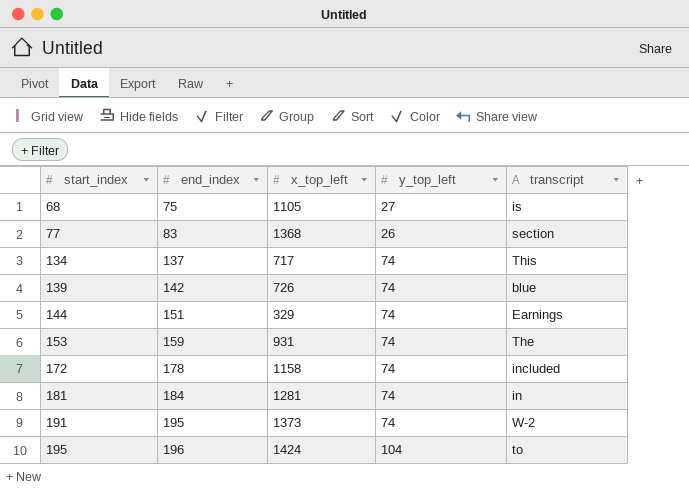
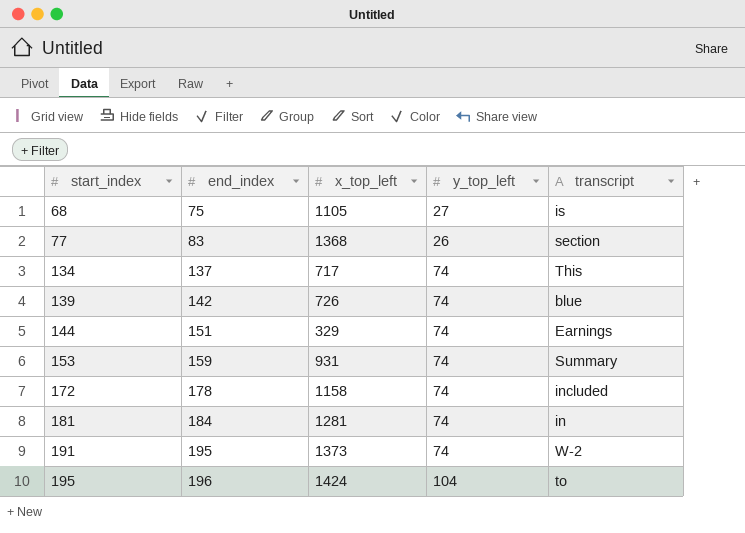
153 | transcript: The -> Summary

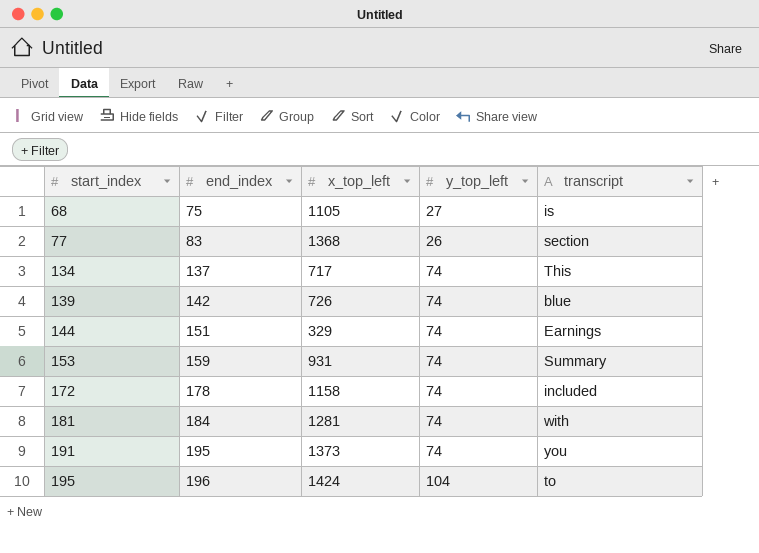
181 | transcript: in -> with
191 | transcript: W-2 -> you

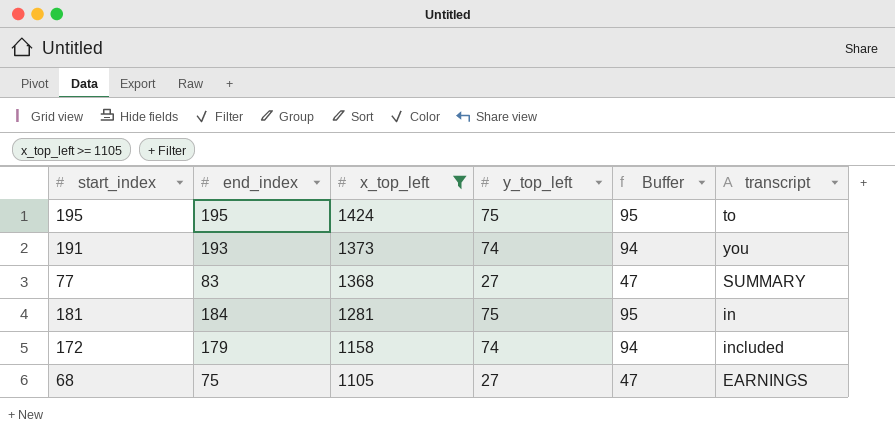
filter: none -> x_top_left >= 1105
row order: start_index ascending -> x_top_left descending
column Buffer | formula: none -> [y_top_left] + 20
195 | end_index: 196 -> 195
195 | y_top_left: 104 -> 75
191 | end_index: 195 -> 193
77 | y_top_left: 26 -> 27
77 | transcript: section -> SUMMARY
181 | y_top_left: 74 -> 75
181 | transcript: with -> in
172 | end_index: 178 -> 179
68 | transcript: is -> EARNINGS

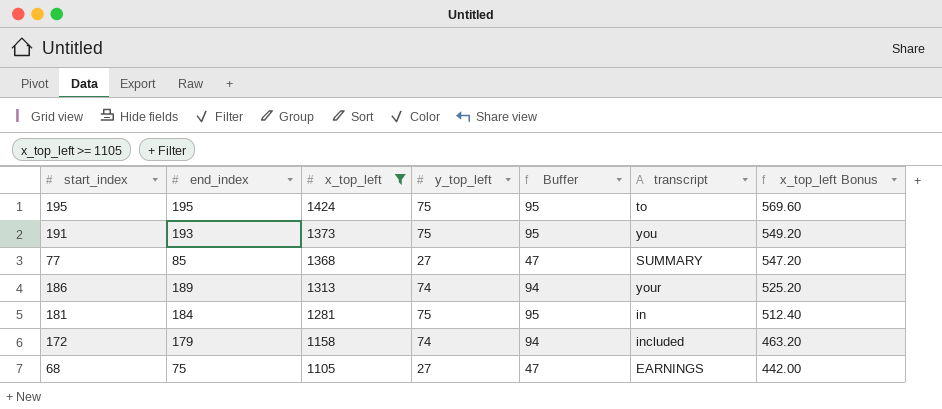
column x_top_left Bonus | formula: none -> [x_top_left] * 0.4
191 | y_top_left: 74 -> 75
191 | Buffer: 94 -> 95
77 | end_index: 83 -> 85
row 186: none -> 189 | 1313 | 74 | 94 | your | 525.20

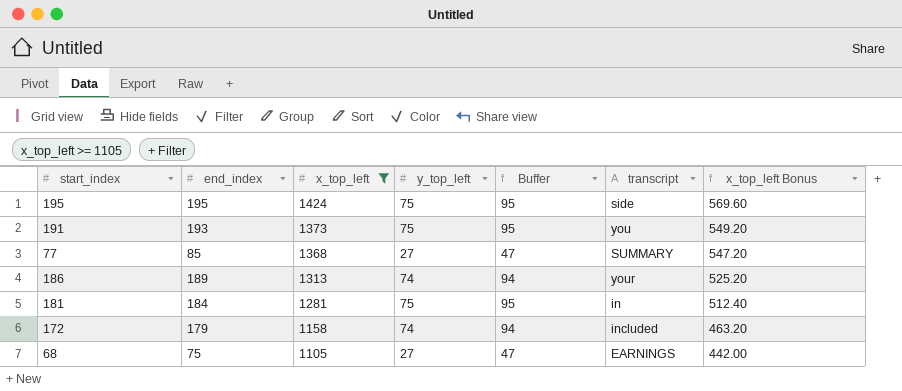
195 | transcript: to -> side

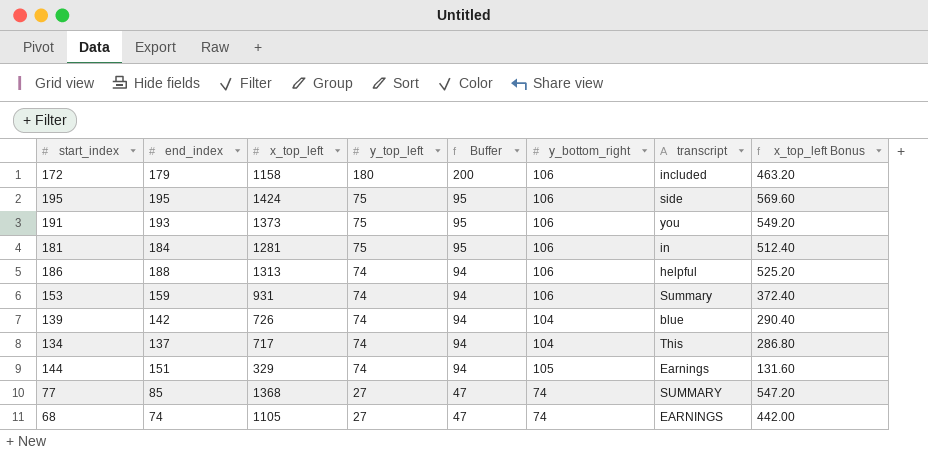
filter: x_top_left >= 1105 -> none
row order: x_top_left descending -> y_top_left descending
column y_bottom_right | position: none -> 6
172 | y_top_left: 74 -> 180
172 | Buffer: 94 -> 200
186 | end_index: 189 -> 188
186 | transcript: your -> helpful
68 | end_index: 75 -> 74

